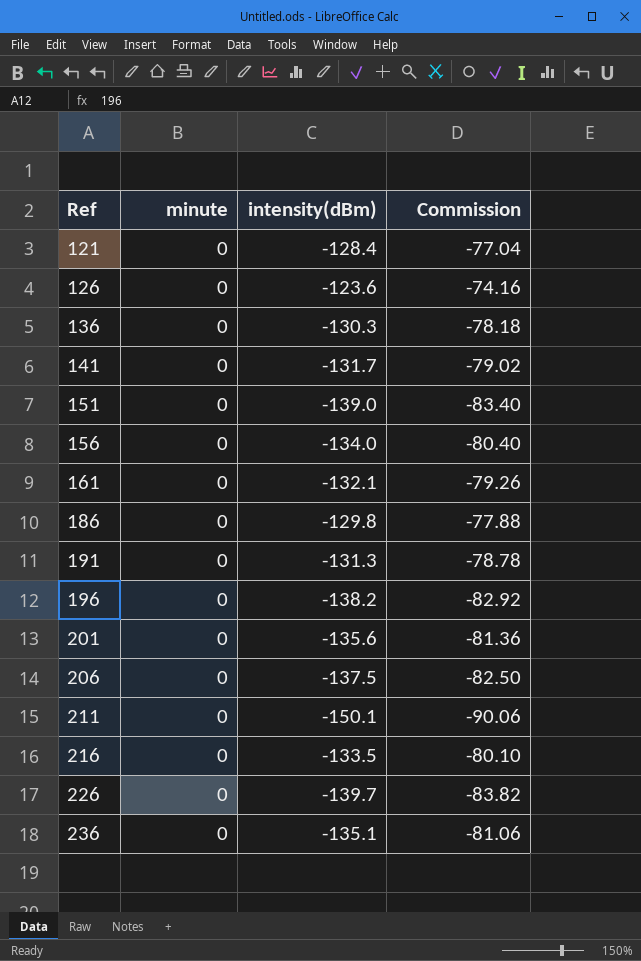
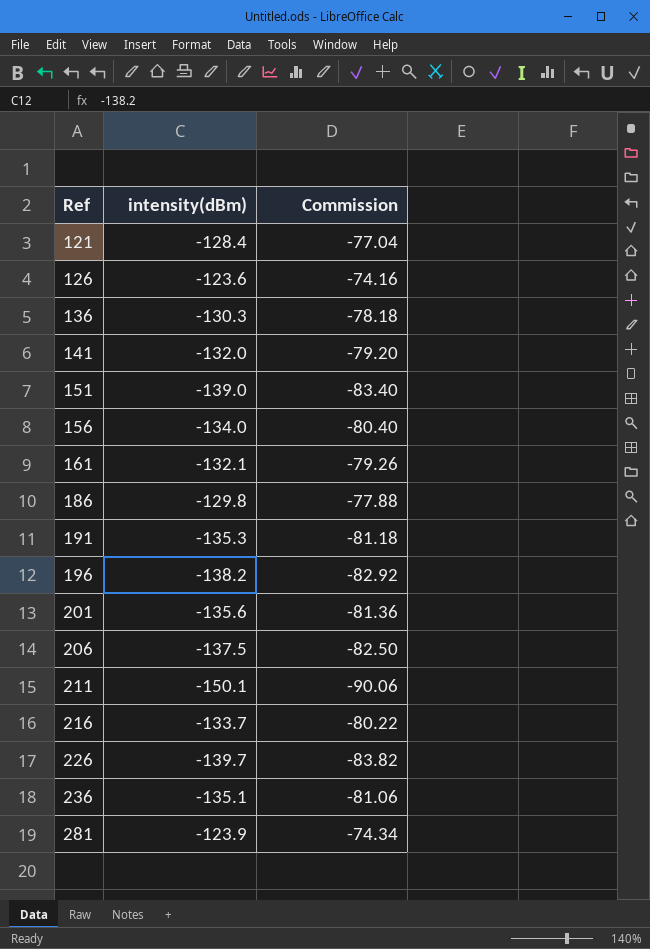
column minute | position: 2 -> none
141 | intensity(dBm): -131.7 -> -132.0
141 | Commission: -79.02 -> -79.20
191 | intensity(dBm): -131.3 -> -135.3
191 | Commission: -78.78 -> -81.18
216 | intensity(dBm): -133.5 -> -133.7
216 | Commission: -80.10 -> -80.22
row 281: none -> -123.9 | -74.34

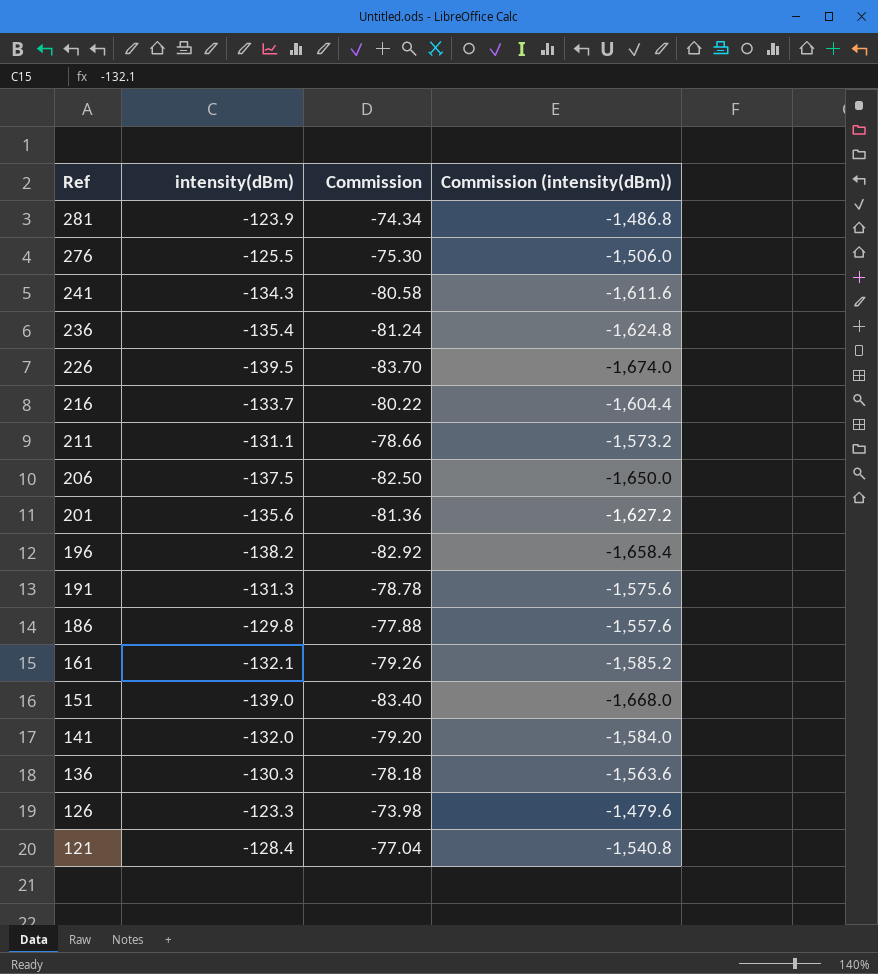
row order: Ref ascending -> Ref descending
column Commission (intensity(dBm)) | formula: none -> [intensity(dBm)] * 12
row 156: -134.0 | -80.40 -> none
row 276: none -> -125.5 | -75.30 | -1,506.0
row 241: none -> -134.3 | -80.58 | -1,611.6
236 | intensity(dBm): -135.1 -> -135.4
236 | Commission: -81.06 -> -81.24
226 | intensity(dBm): -139.7 -> -139.5
226 | Commission: -83.82 -> -83.70
211 | intensity(dBm): -150.1 -> -131.1
211 | Commission: -90.06 -> -78.66
191 | intensity(dBm): -135.3 -> -131.3
191 | Commission: -81.18 -> -78.78
126 | intensity(dBm): -123.6 -> -123.3
126 | Commission: -74.16 -> -73.98

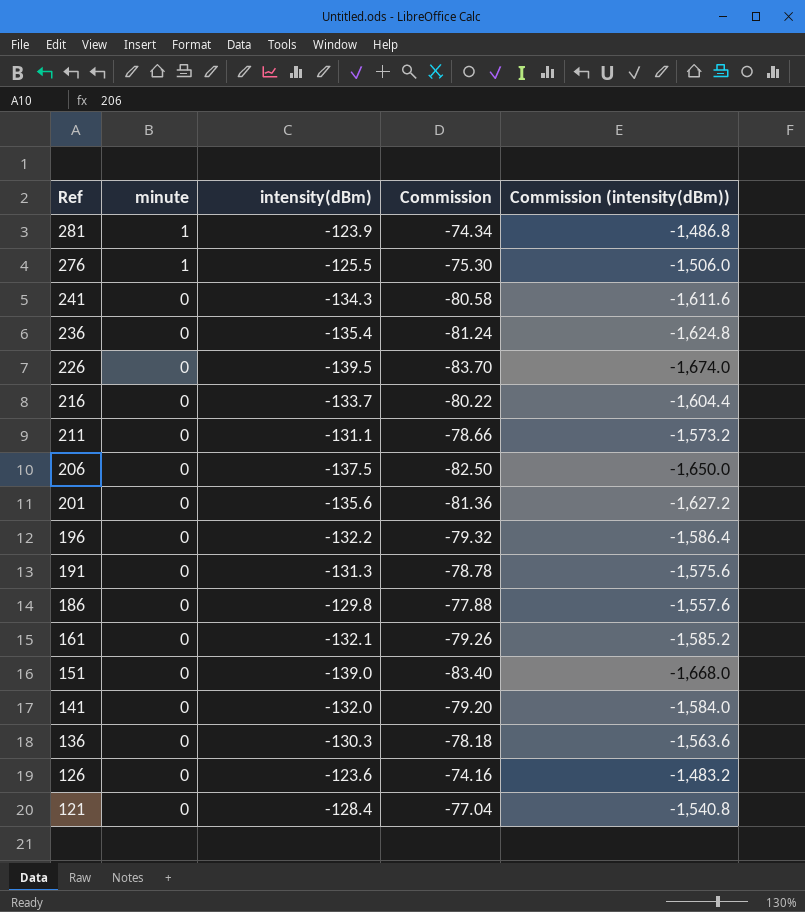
column minute | position: none -> 2
196 | intensity(dBm): -138.2 -> -132.2
196 | Commission: -82.92 -> -79.32
196 | Commission (intensity(dBm)): -1,658.4 -> -1,586.4
126 | intensity(dBm): -123.3 -> -123.6
126 | Commission: -73.98 -> -74.16
126 | Commission (intensity(dBm)): -1,479.6 -> -1,483.2

